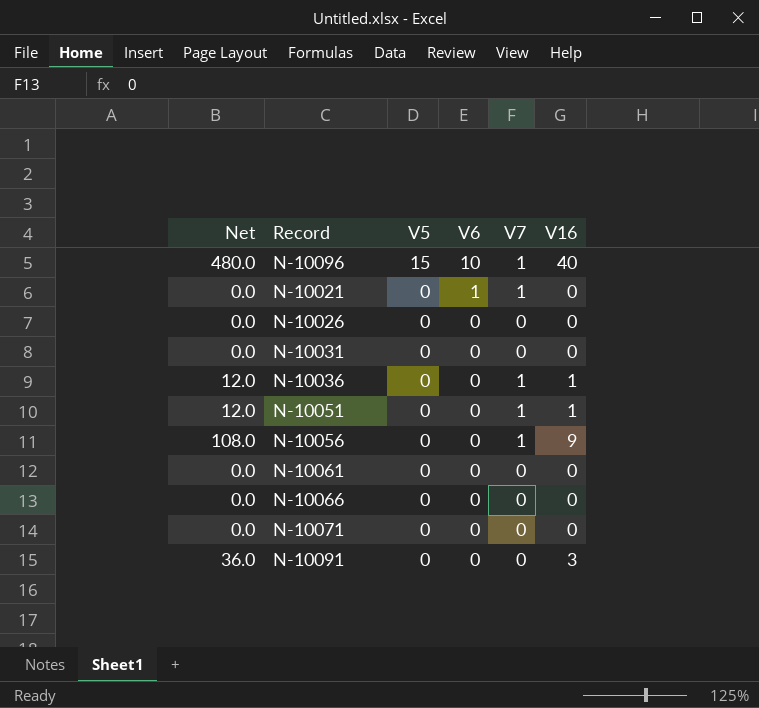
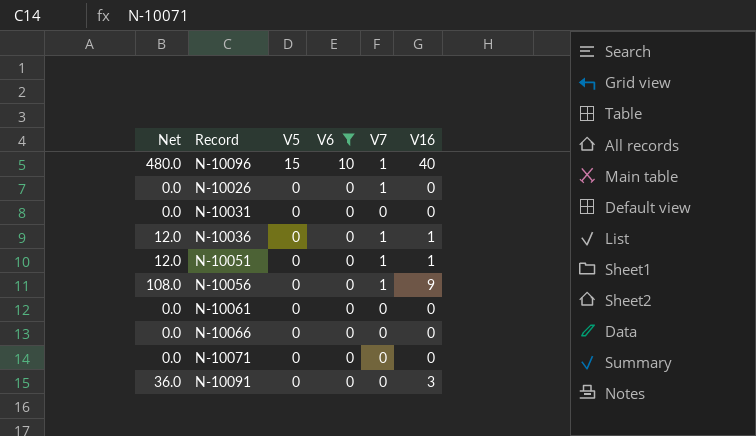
filter: none -> V6 != 1
N-10026 | V7: 0 -> 1

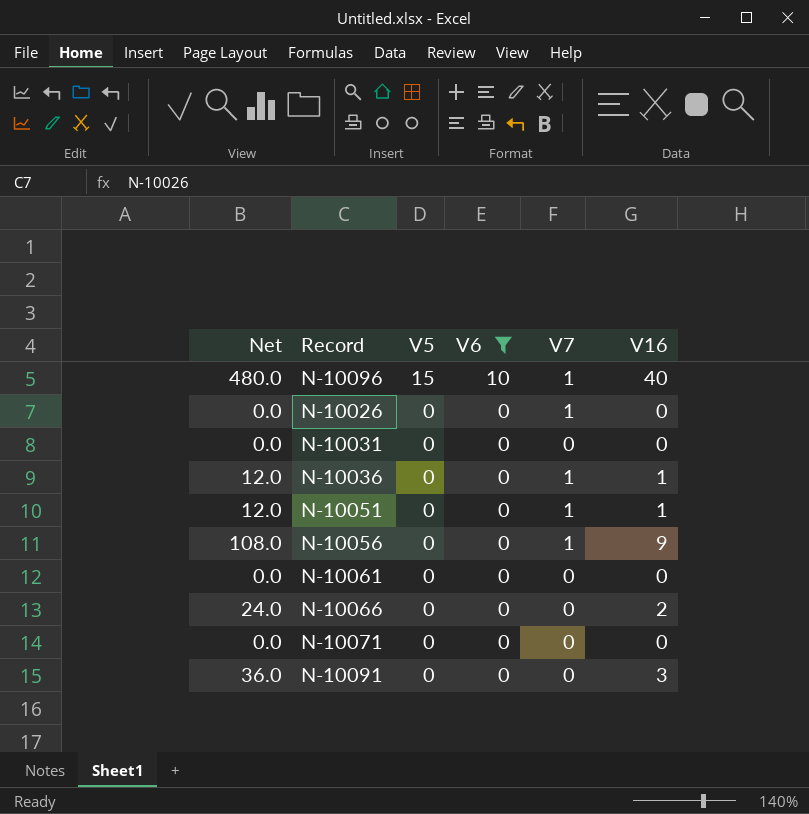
N-10066 | Net: 0.0 -> 24.0
N-10066 | V16: 0 -> 2

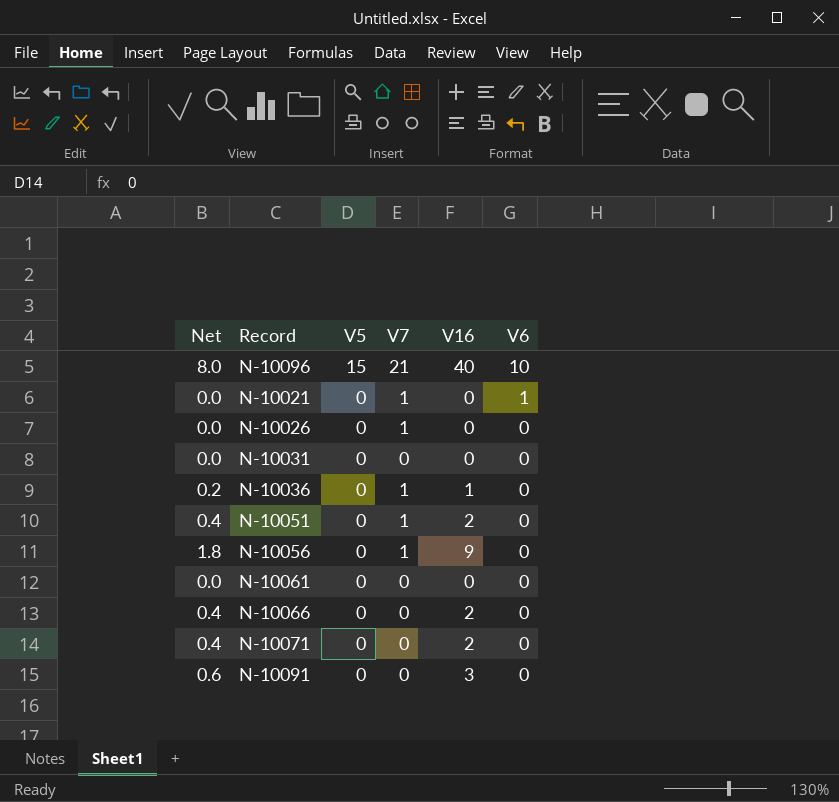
filter: V6 != 1 -> none
column Net | formula: [V16] * 12 -> [V16] * 0.2
column V6 | position: 4 -> 6
N-10096 | V7: 1 -> 21
N-10051 | V16: 1 -> 2
N-10071 | V16: 0 -> 2

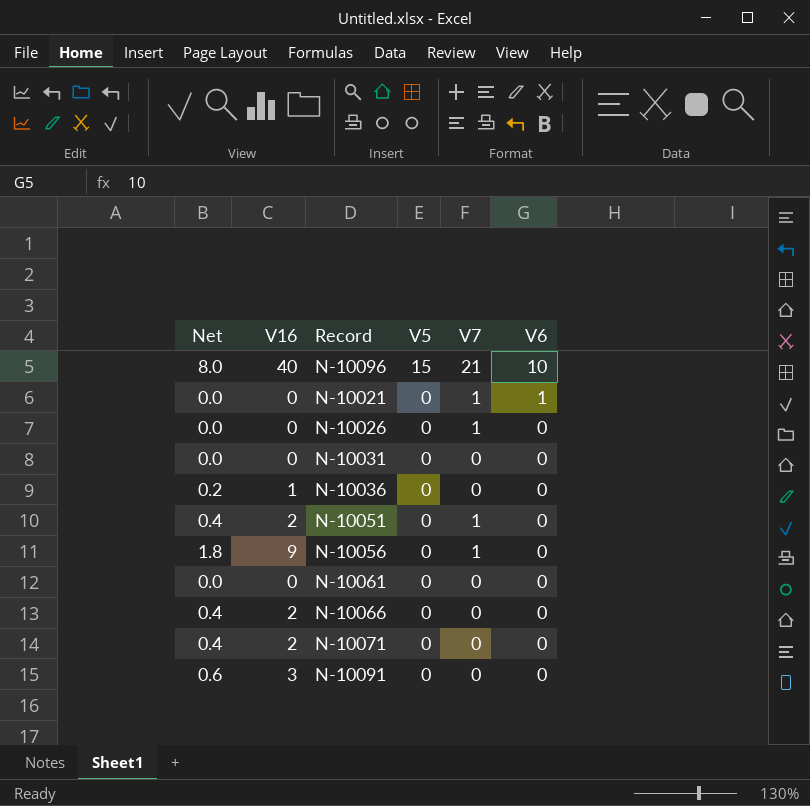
column V16 | position: 5 -> 2
N-10036 | V7: 1 -> 0

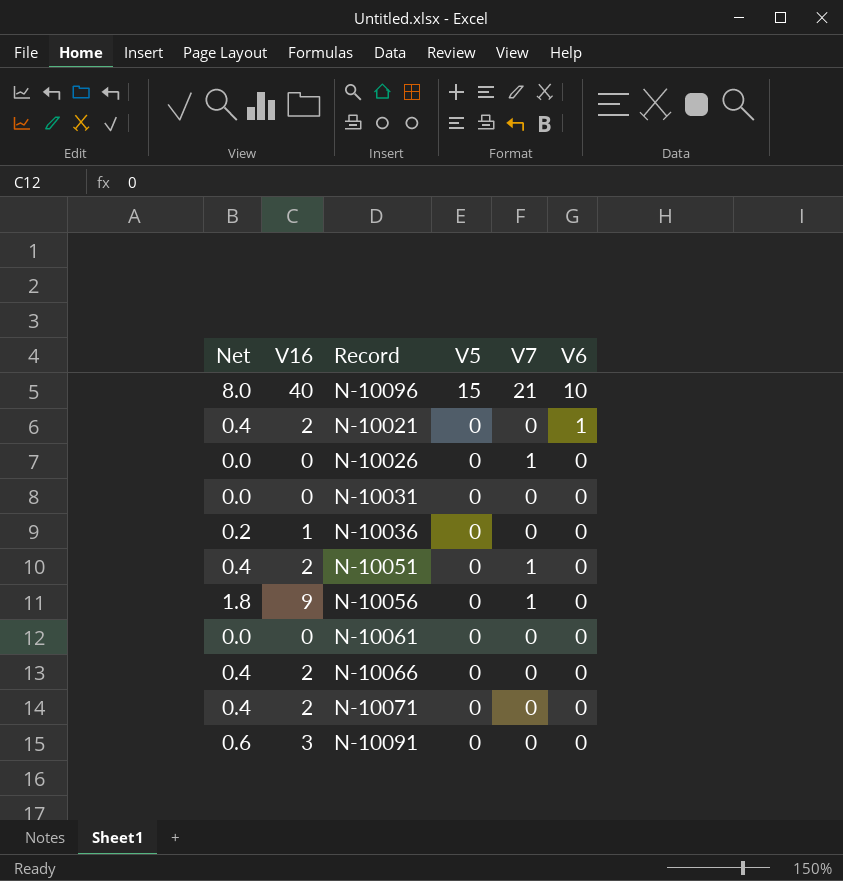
N-10021 | Net: 0.0 -> 0.4
N-10021 | V16: 0 -> 2
N-10021 | V7: 1 -> 0

